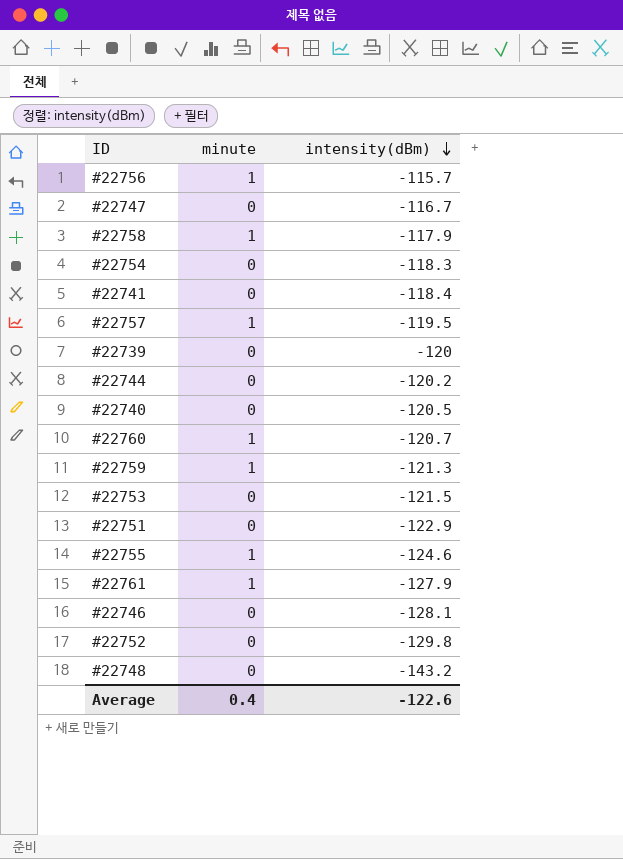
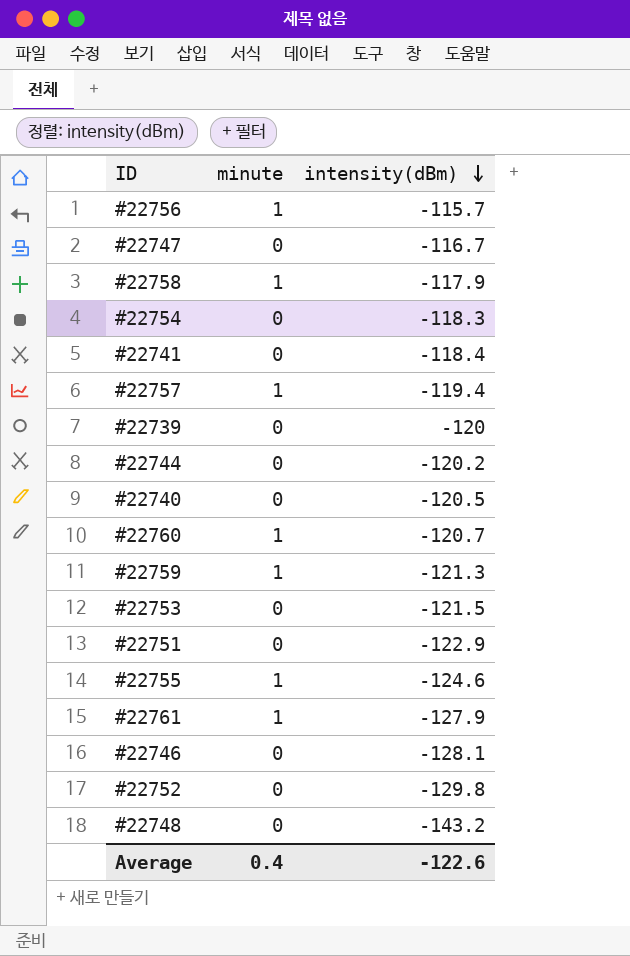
#22757 | intensity(dBm): -119.5 -> -119.4

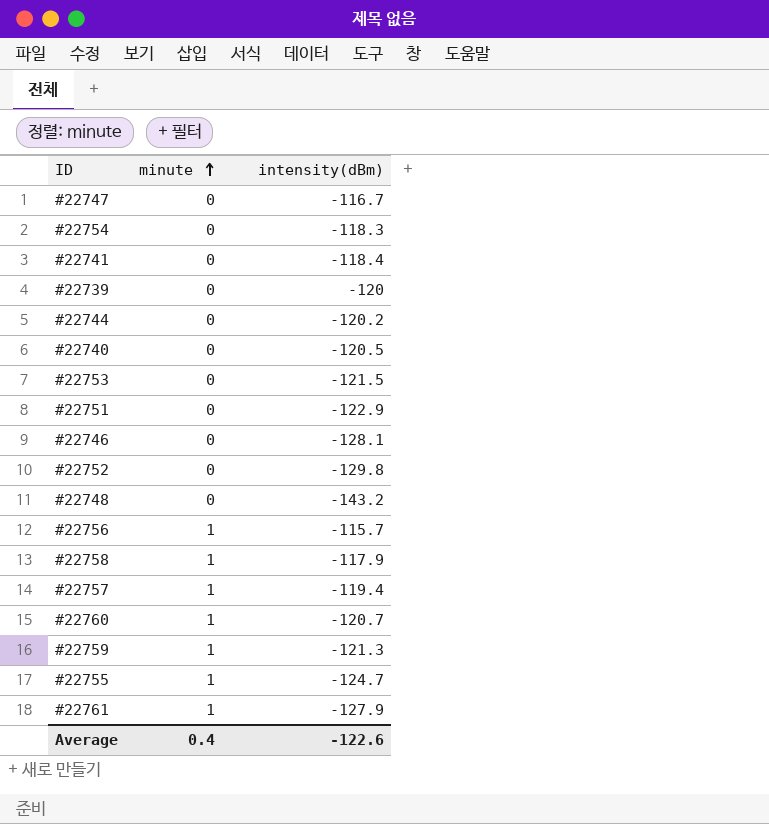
row order: intensity(dBm) descending -> minute ascending
#22755 | intensity(dBm): -124.6 -> -124.7

